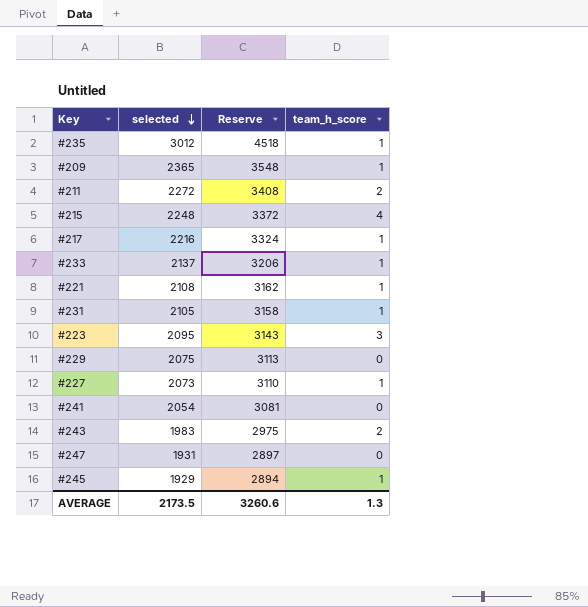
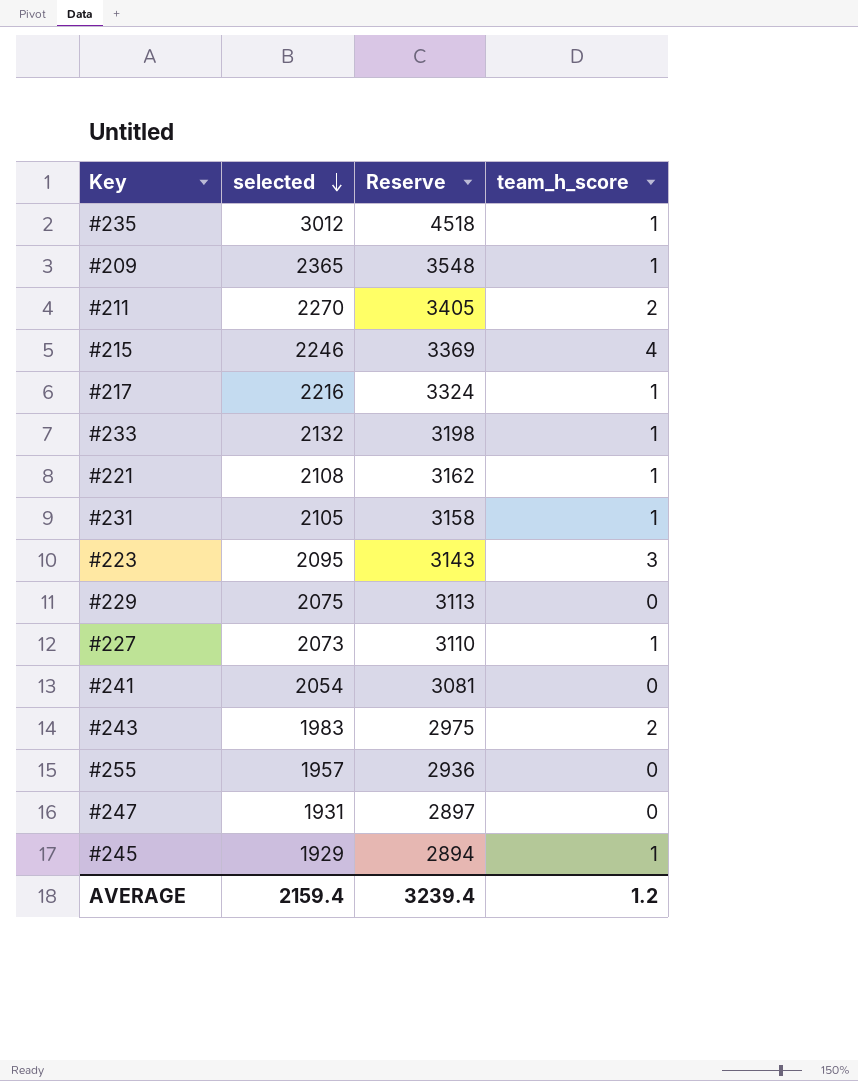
#211 | selected: 2272 -> 2270
#211 | Reserve: 3408 -> 3405
#215 | selected: 2248 -> 2246
#215 | Reserve: 3372 -> 3369
#233 | selected: 2137 -> 2132
#233 | Reserve: 3206 -> 3198
row #255: none -> 1957 | 2936 | 0
AVERAGE | selected: 2173.5 -> 2159.4
AVERAGE | Reserve: 3260.6 -> 3239.4
AVERAGE | team_h_score: 1.3 -> 1.2

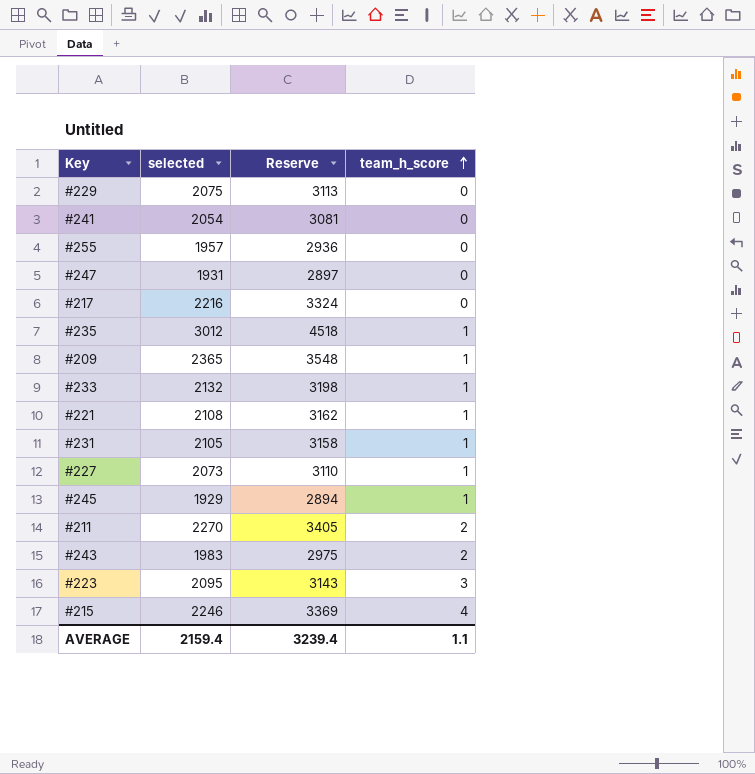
row order: selected descending -> team_h_score ascending
#217 | team_h_score: 1 -> 0
AVERAGE | team_h_score: 1.2 -> 1.1

